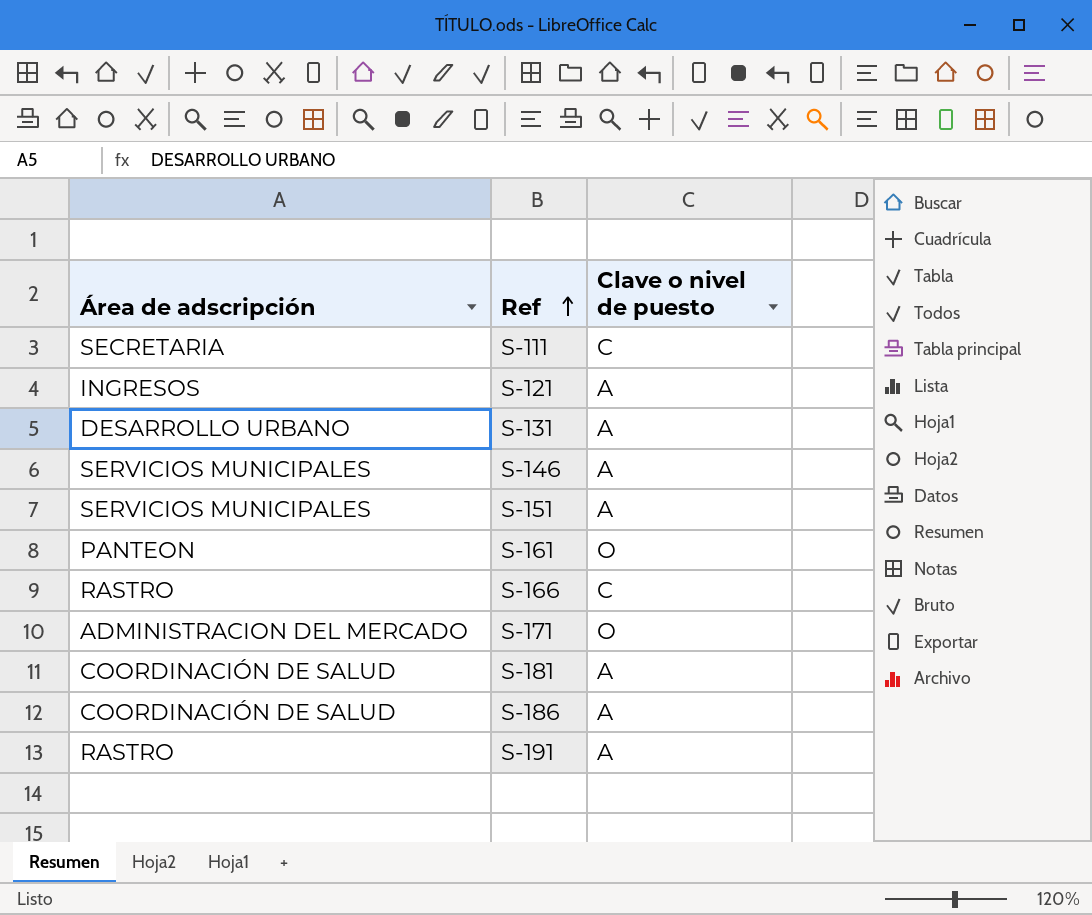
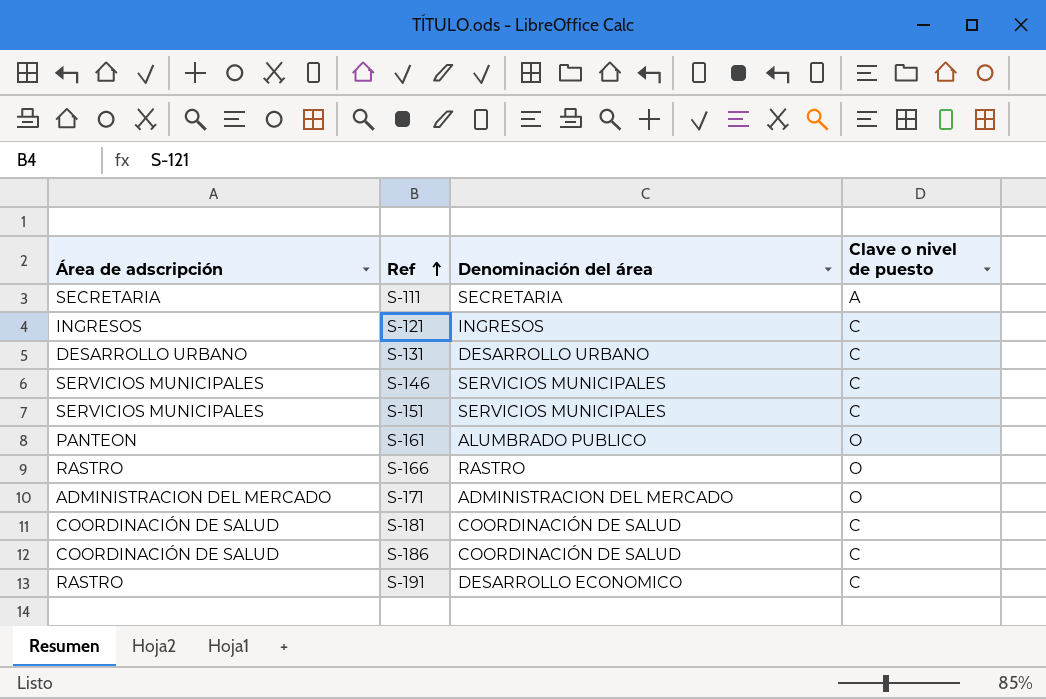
column Denominación del área | position: none -> 3
S-111 | Clave o nivel de puesto: C -> A
S-121 | Clave o nivel de puesto: A -> C
S-131 | Clave o nivel de puesto: A -> C
S-146 | Clave o nivel de puesto: A -> C
S-151 | Clave o nivel de puesto: A -> C
S-166 | Clave o nivel de puesto: C -> O
S-181 | Clave o nivel de puesto: A -> C
S-186 | Clave o nivel de puesto: A -> C
S-191 | Clave o nivel de puesto: A -> C

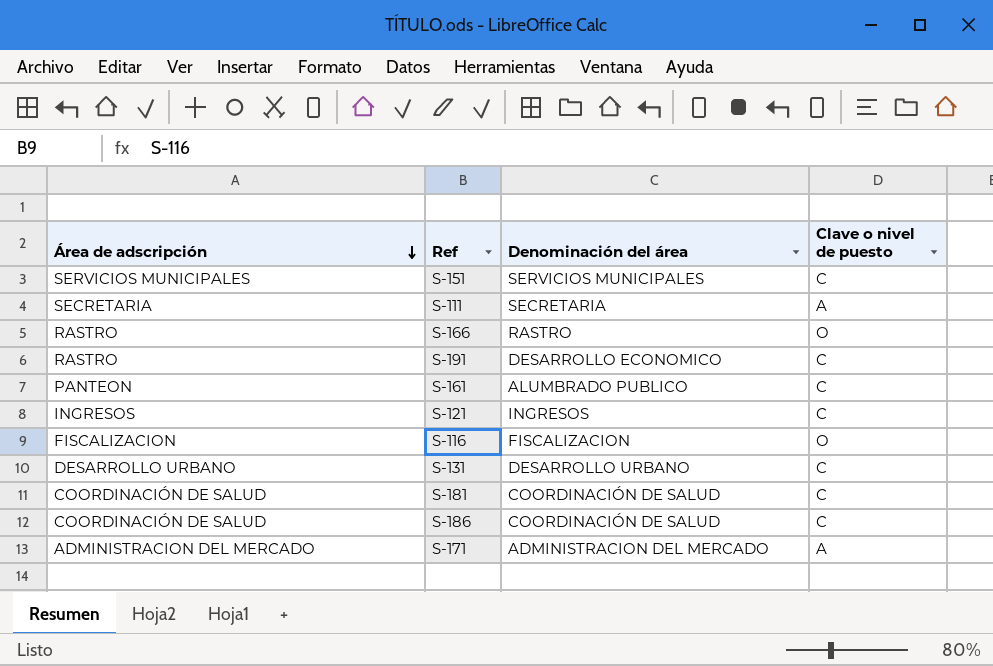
row order: Ref ascending -> Área de adscripción descending
row S-146: SERVICIOS MUNICIPALES | SERVICIOS MUNICIPALES | C -> none
S-161 | Clave o nivel de puesto: O -> C
row S-116: none -> FISCALIZACION | FISCALIZACION | O
S-171 | Clave o nivel de puesto: O -> A

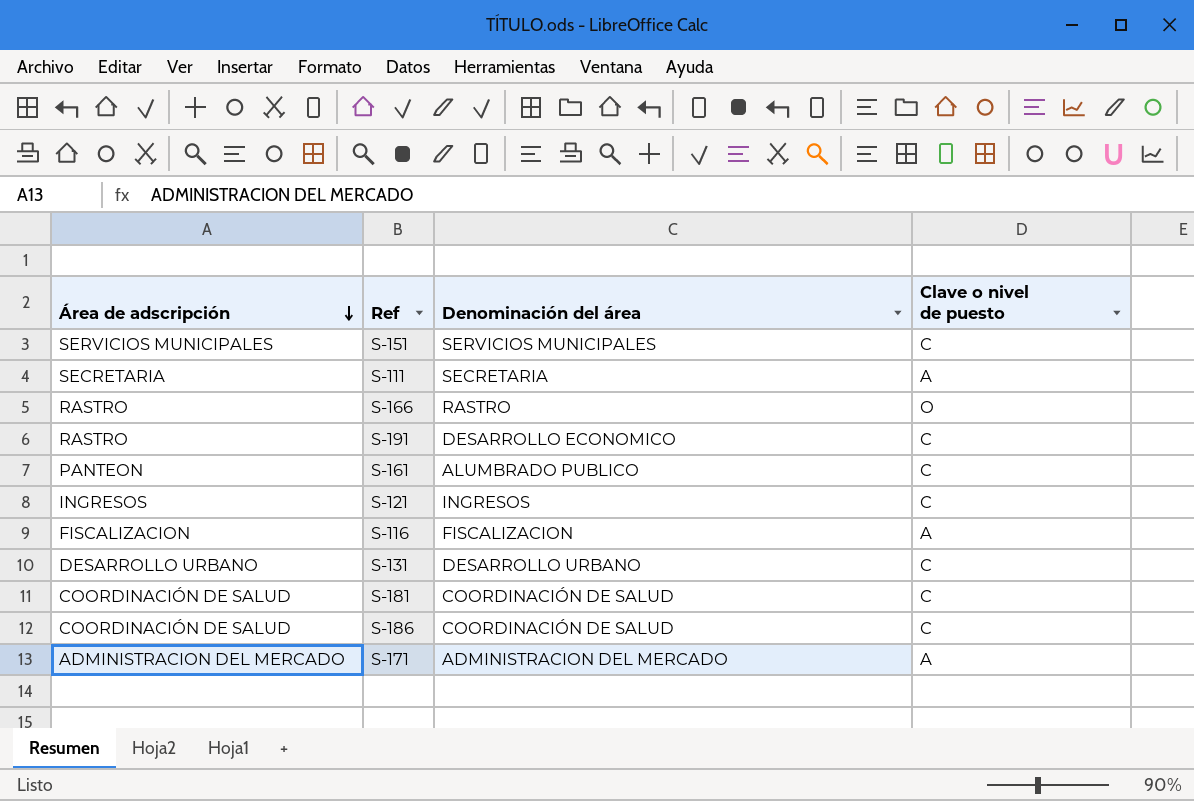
S-116 | Clave o nivel de puesto: O -> A

